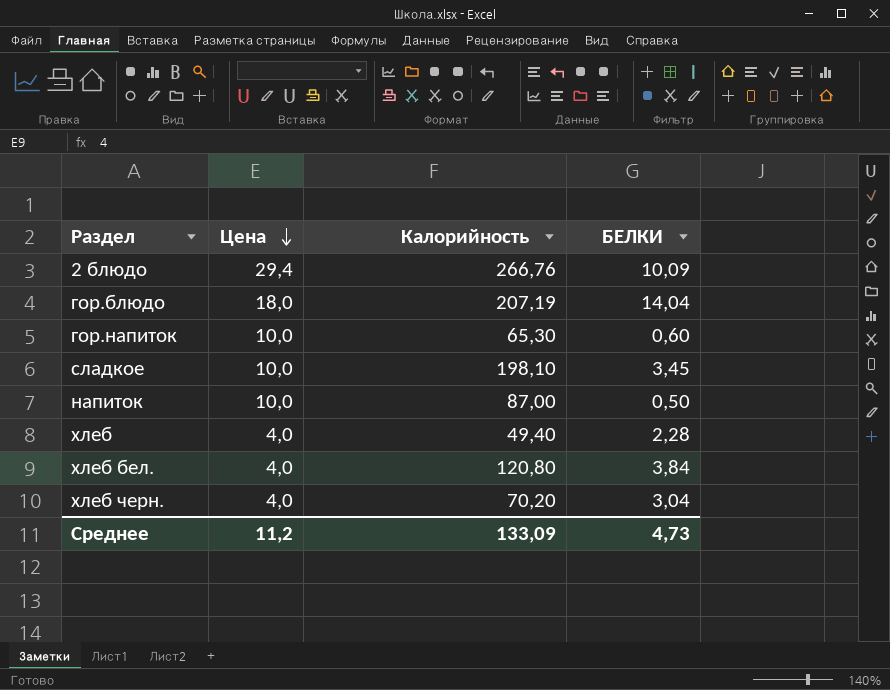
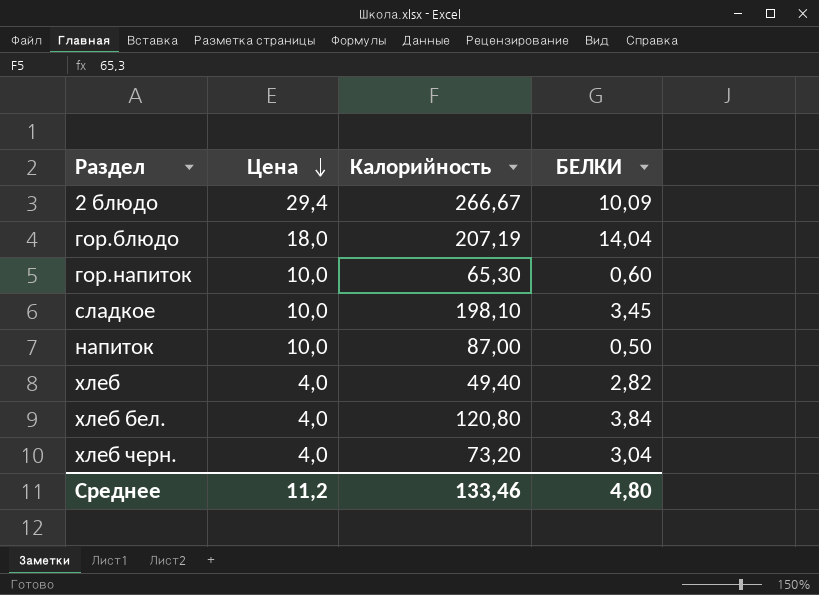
2 блюдо | Калорийность: 266,76 -> 266,67
хлеб | БЕЛКИ: 2,28 -> 2,82
хлеб черн. | Калорийность: 70,20 -> 73,20
Среднее | Калорийность: 133,09 -> 133,46
Среднее | БЕЛКИ: 4,73 -> 4,80

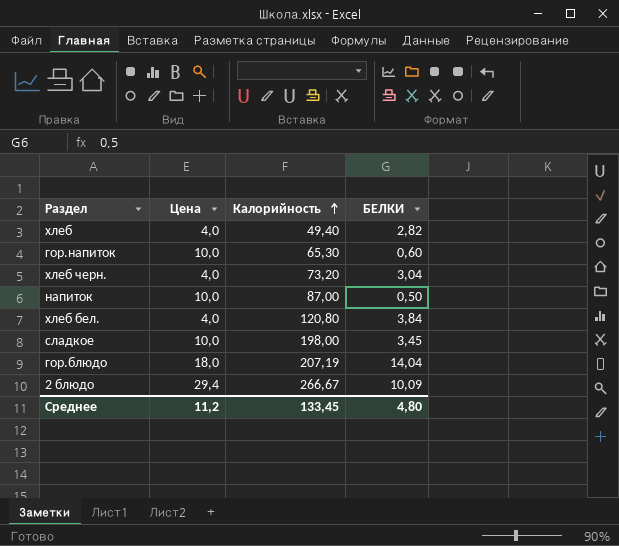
row order: Цена descending -> Калорийность ascending
сладкое | Калорийность: 198,10 -> 198,00
Среднее | Калорийность: 133,46 -> 133,45

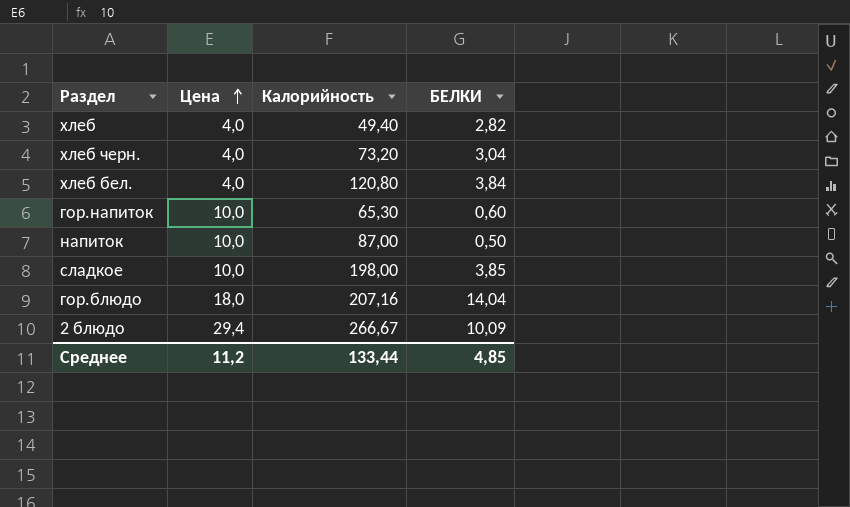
row order: Калорийность ascending -> Цена ascending
сладкое | БЕЛКИ: 3,45 -> 3,85
гор.блюдо | Калорийность: 207,19 -> 207,16
Среднее | Калорийность: 133,45 -> 133,44
Среднее | БЕЛКИ: 4,80 -> 4,85

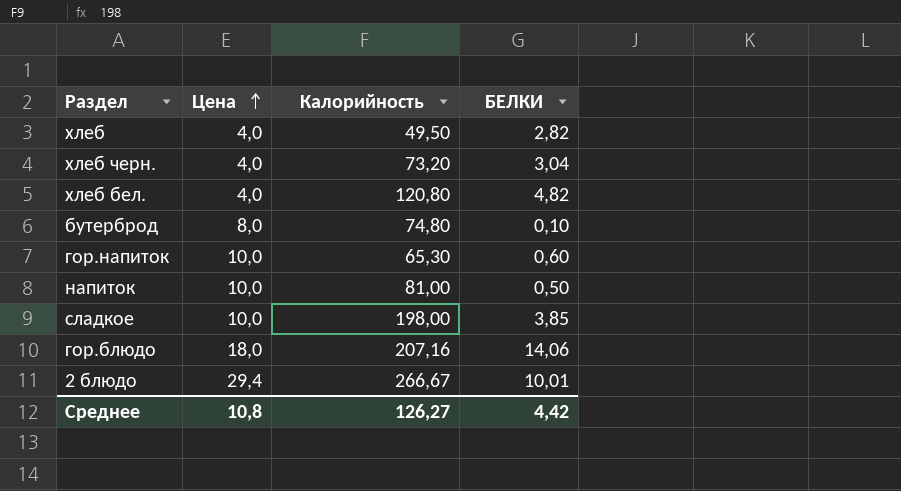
хлеб | Калорийность: 49,40 -> 49,50
хлеб бел. | БЕЛКИ: 3,84 -> 4,82
row бутерброд: none -> 8,0 | 74,80 | 0,10
напиток | Калорийность: 87,00 -> 81,00
гор.блюдо | БЕЛКИ: 14,04 -> 14,06
2 блюдо | БЕЛКИ: 10,09 -> 10,01
Среднее | Цена: 11,2 -> 10,8
Среднее | Калорийность: 133,44 -> 126,27
Среднее | БЕЛКИ: 4,85 -> 4,42

